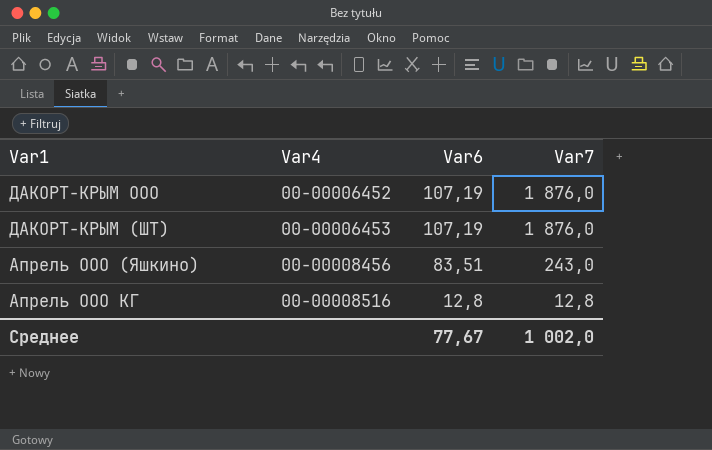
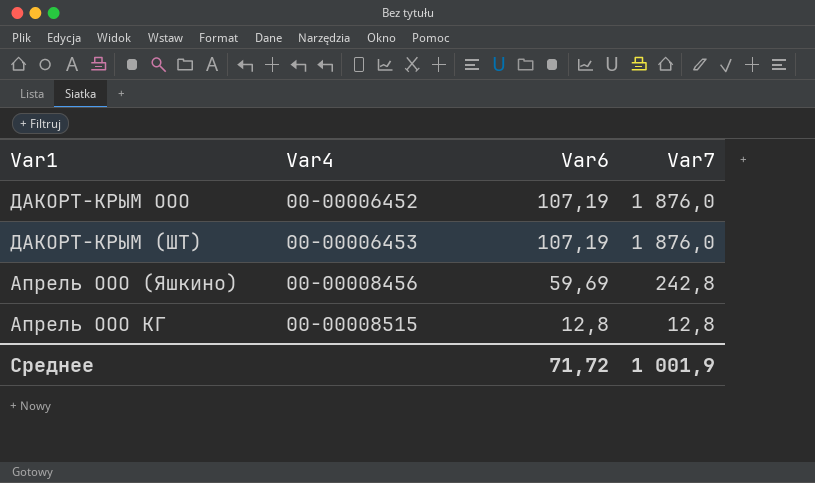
Апрель ООО (Яшкино) | Var6: 83,51 -> 59,69
Апрель ООО (Яшкино) | Var7: 243,0 -> 242,8
Апрель ООО КГ | Var4: 00-00008516 -> 00-00008515
Среднее | Var6: 77,67 -> 71,72
Среднее | Var7: 1 002,0 -> 1 001,9

